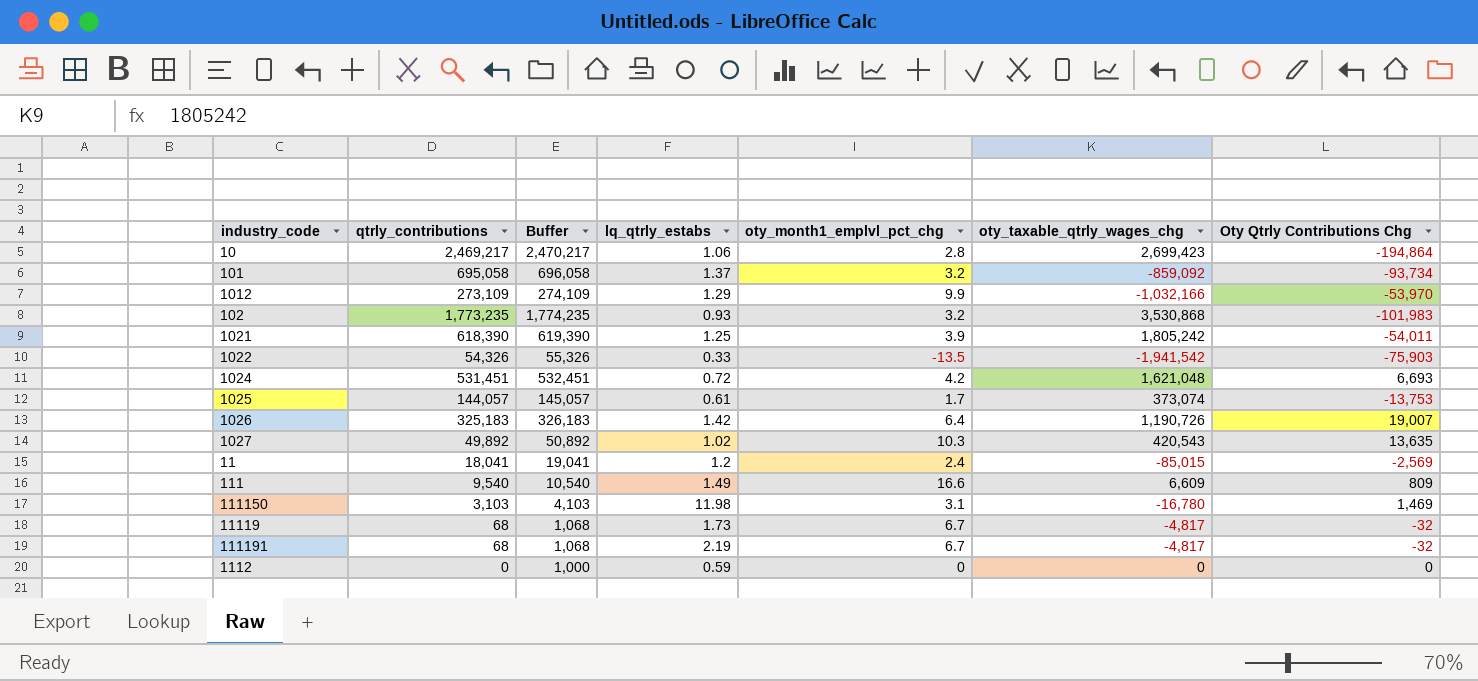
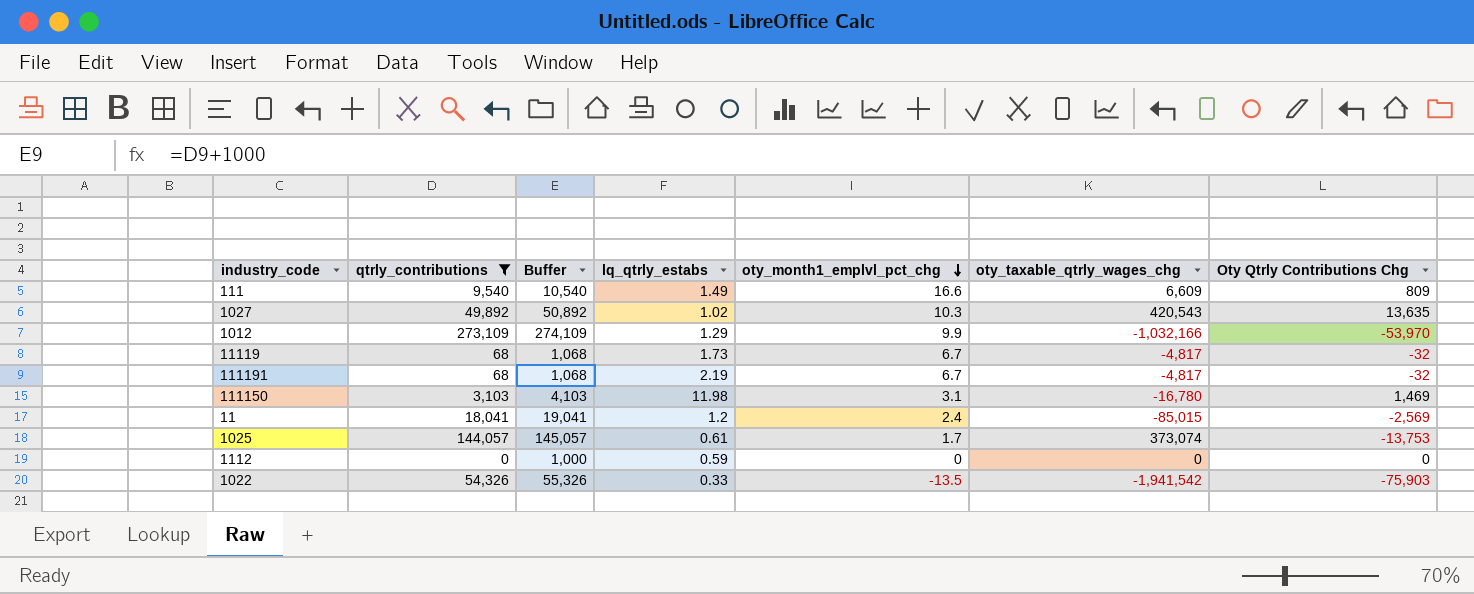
filter: none -> qtrly_contributions <= 273,109
row order: none -> oty_month1_emplvl_pct_chg descending

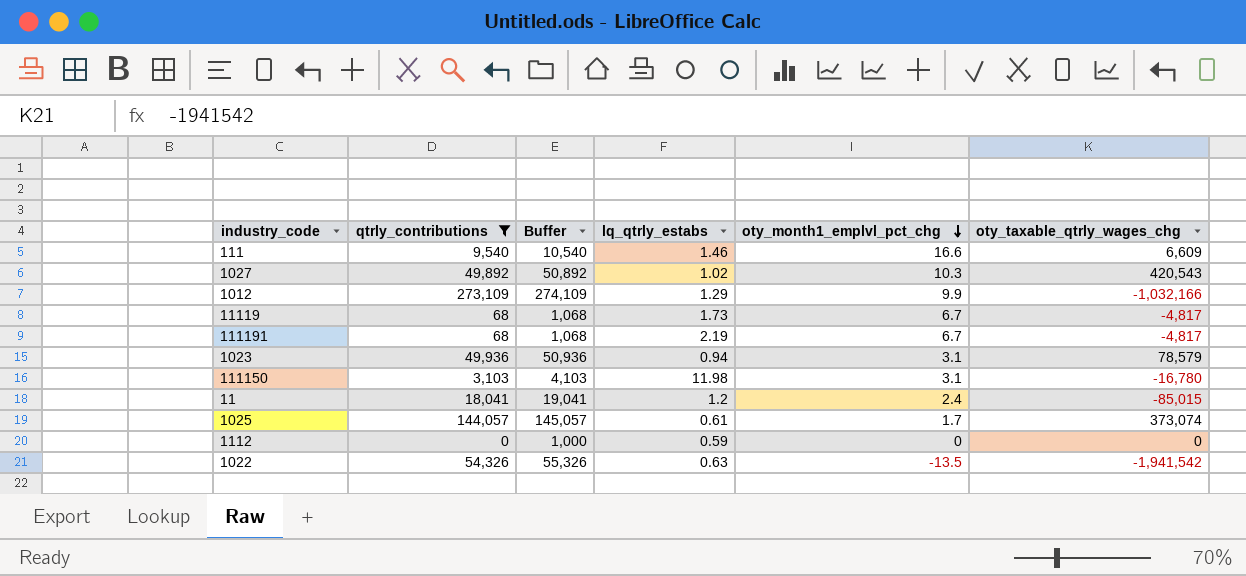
column Oty Qtrly Contributions Chg | position: 7 -> none
111 | lq_qtrly_estabs: 1.49 -> 1.46
row 1023: none -> 49,936 | 50,936 | 0.94 | 3.1 | 78,579
1022 | lq_qtrly_estabs: 0.33 -> 0.63

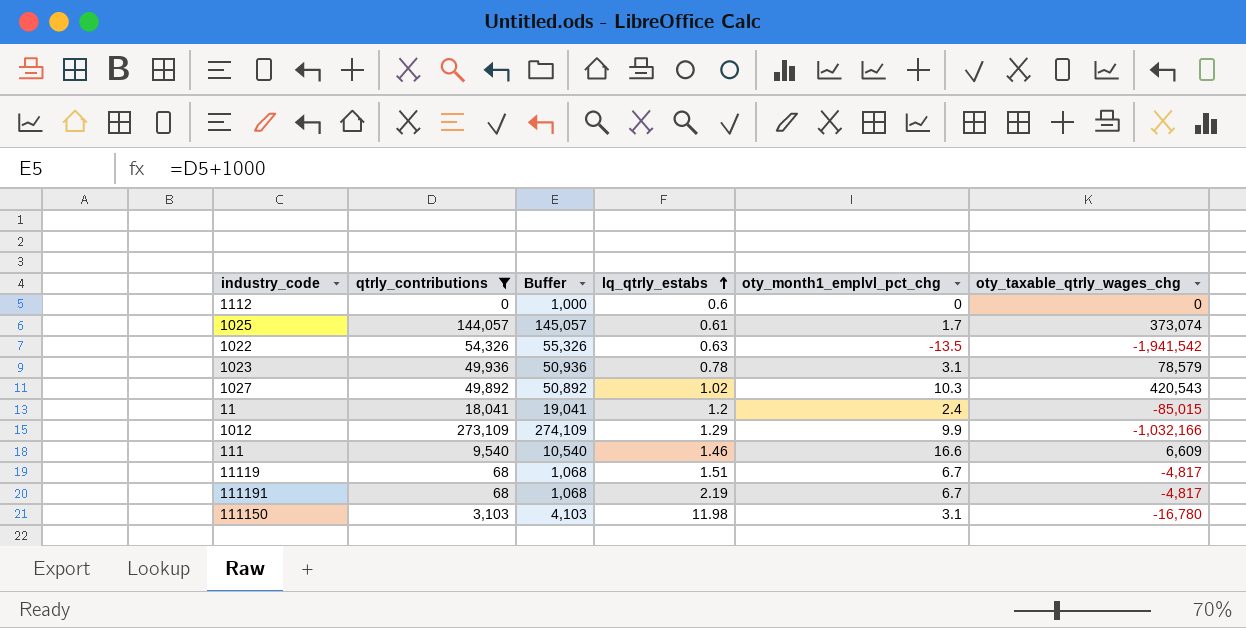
row order: oty_month1_emplvl_pct_chg descending -> lq_qtrly_estabs ascending
1112 | lq_qtrly_estabs: 0.59 -> 0.6
1023 | lq_qtrly_estabs: 0.94 -> 0.78
11119 | lq_qtrly_estabs: 1.73 -> 1.51

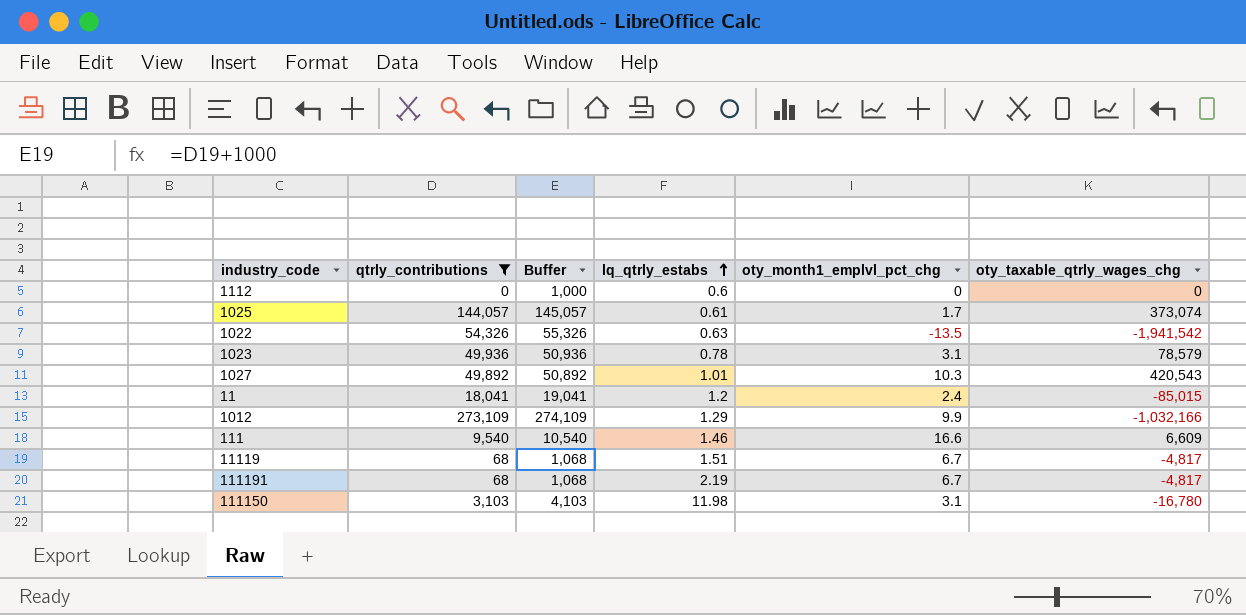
1027 | lq_qtrly_estabs: 1.02 -> 1.01

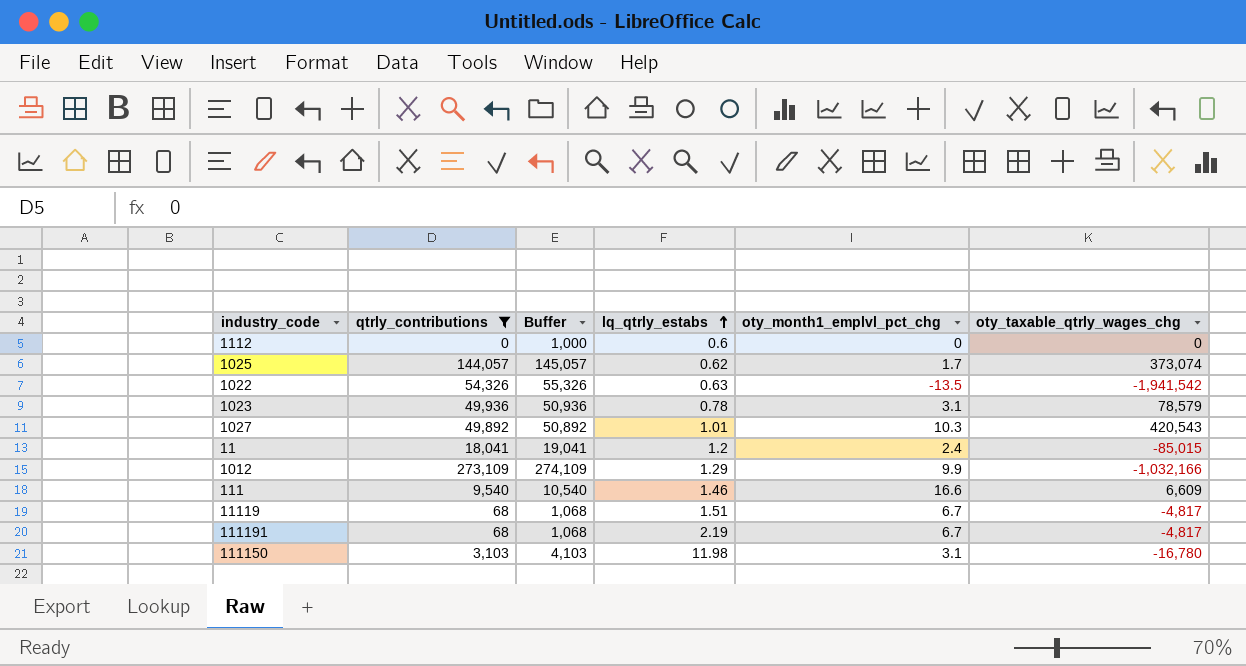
1025 | lq_qtrly_estabs: 0.61 -> 0.62

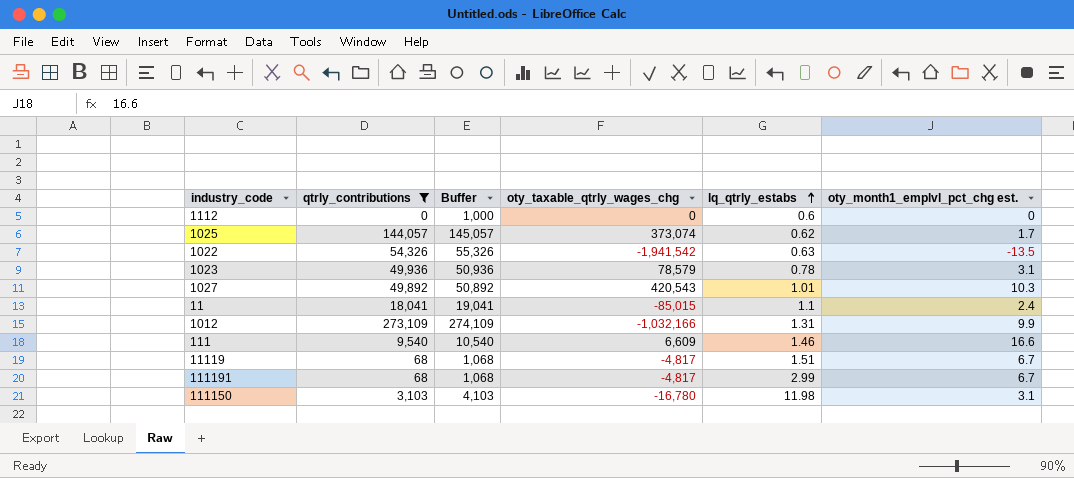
column oty_taxable_qtrly_wages_chg | position: 6 -> 4
column name: oty_month1_emplvl_pct_chg -> oty_month1_emplvl_pct_chg est.
11 | lq_qtrly_estabs: 1.2 -> 1.1
1012 | lq_qtrly_estabs: 1.29 -> 1.31
111191 | lq_qtrly_estabs: 2.19 -> 2.99

